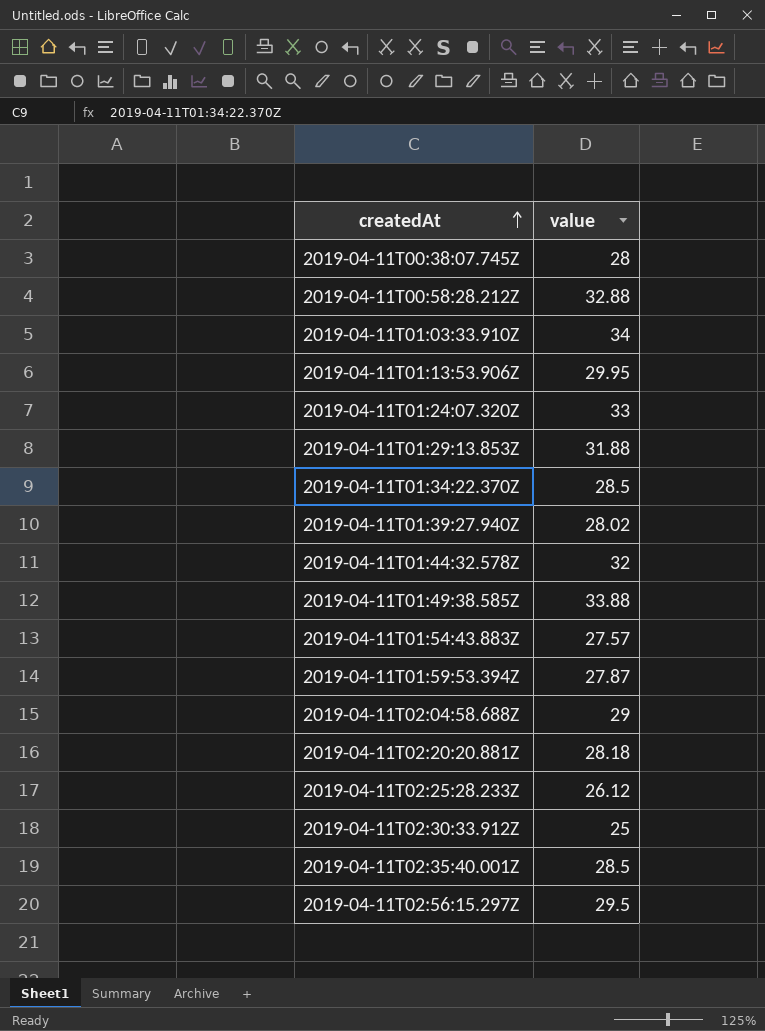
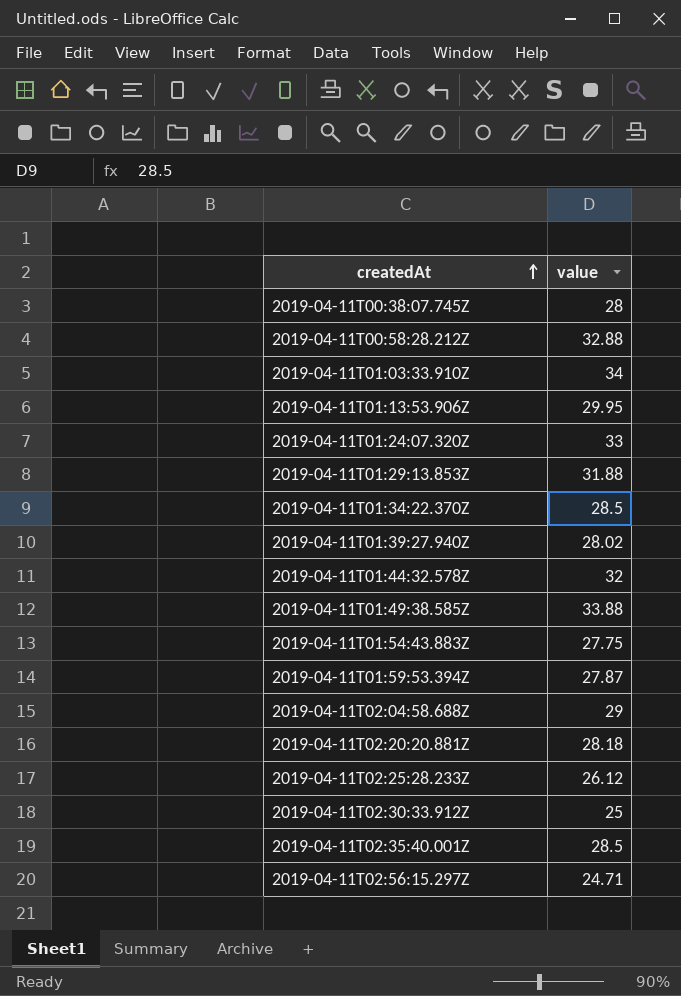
2019-04-11T01:54:43.883Z | value: 27.57 -> 27.75
2019-04-11T02:56:15.297Z | value: 29.5 -> 24.71

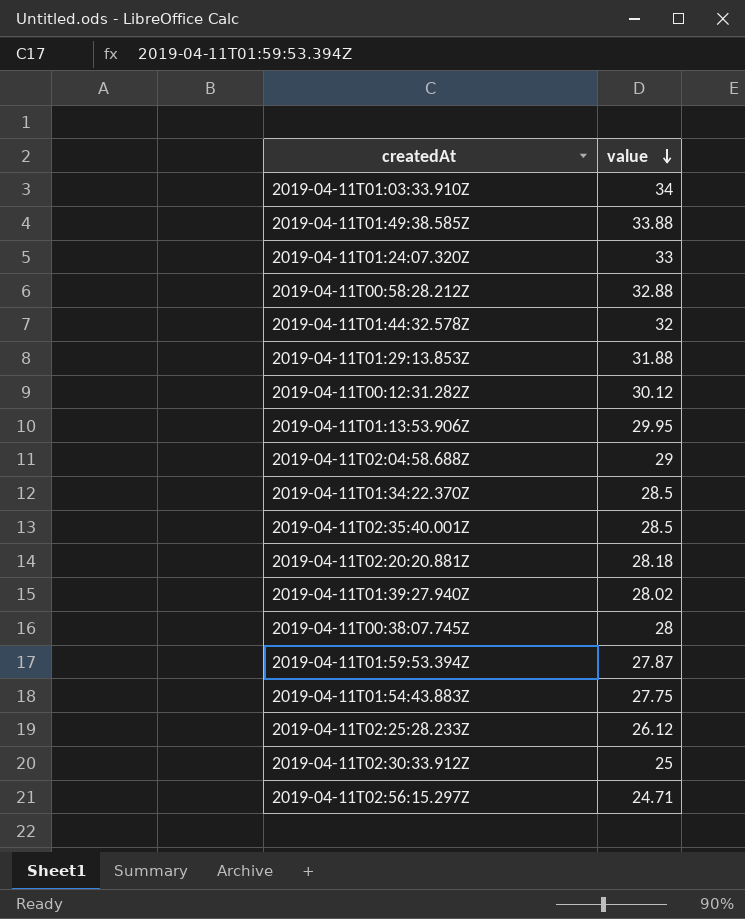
row order: createdAt ascending -> value descending
row 2019-04-11T00:12:31.282Z: none -> 30.12

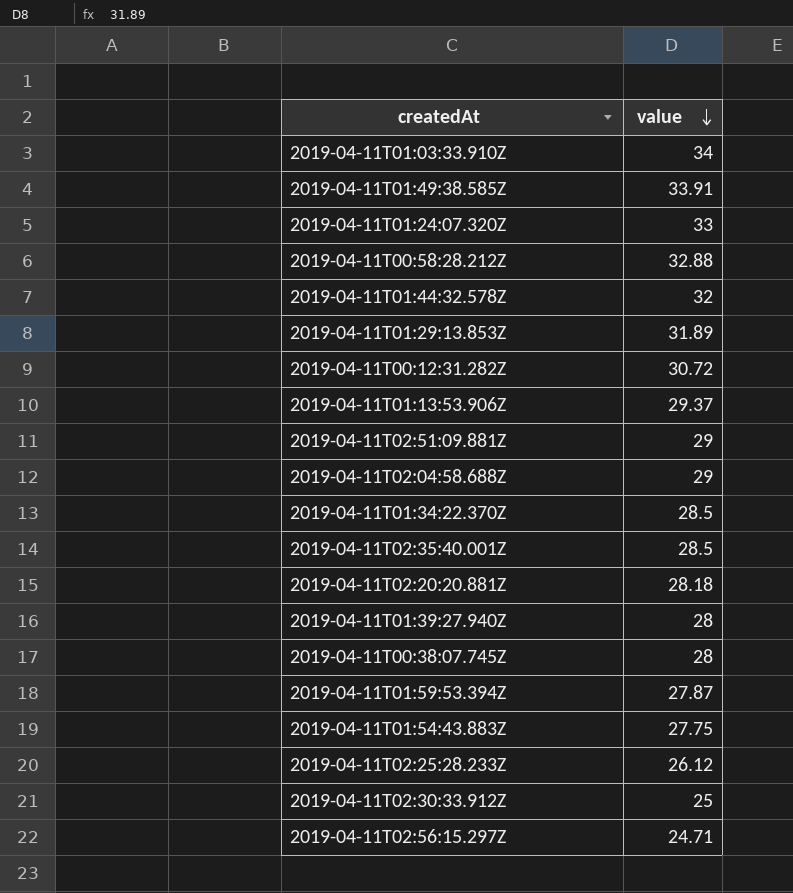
2019-04-11T01:49:38.585Z | value: 33.88 -> 33.91
2019-04-11T01:29:13.853Z | value: 31.88 -> 31.89
2019-04-11T00:12:31.282Z | value: 30.12 -> 30.72
2019-04-11T01:13:53.906Z | value: 29.95 -> 29.37
row 2019-04-11T02:51:09.881Z: none -> 29
2019-04-11T01:39:27.940Z | value: 28.02 -> 28

